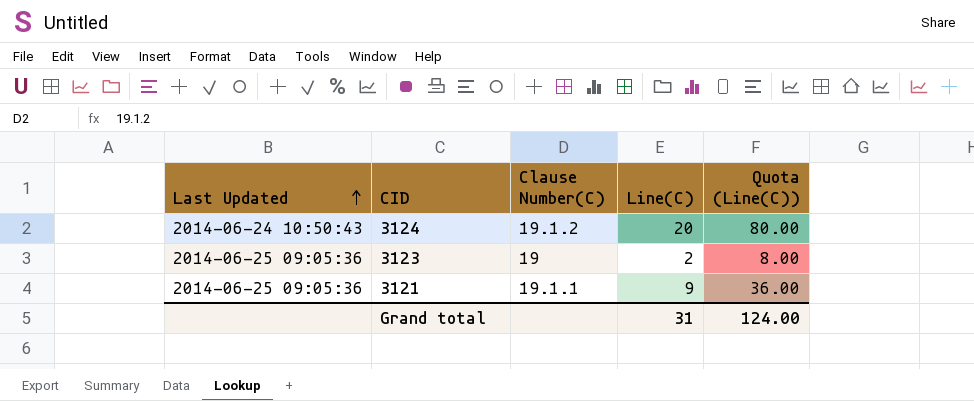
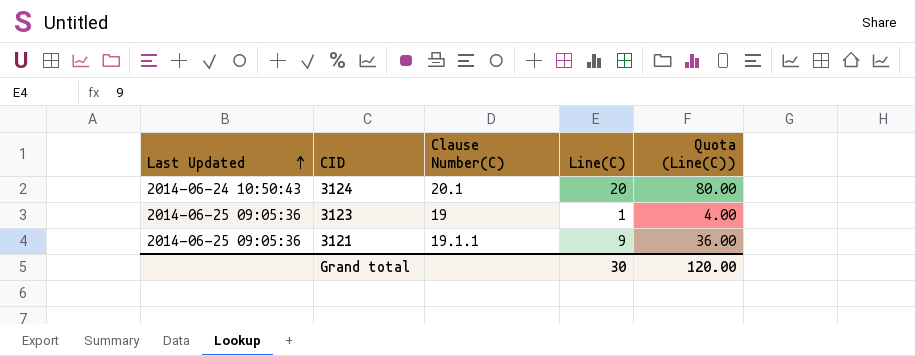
3124 | Clause Number(C): 19.1.2 -> 20.1
3123 | Line(C): 2 -> 1
3123 | Quota (Line(C)): 8.00 -> 4.00
Grand total | Line(C): 31 -> 30
Grand total | Quota (Line(C)): 124.00 -> 120.00

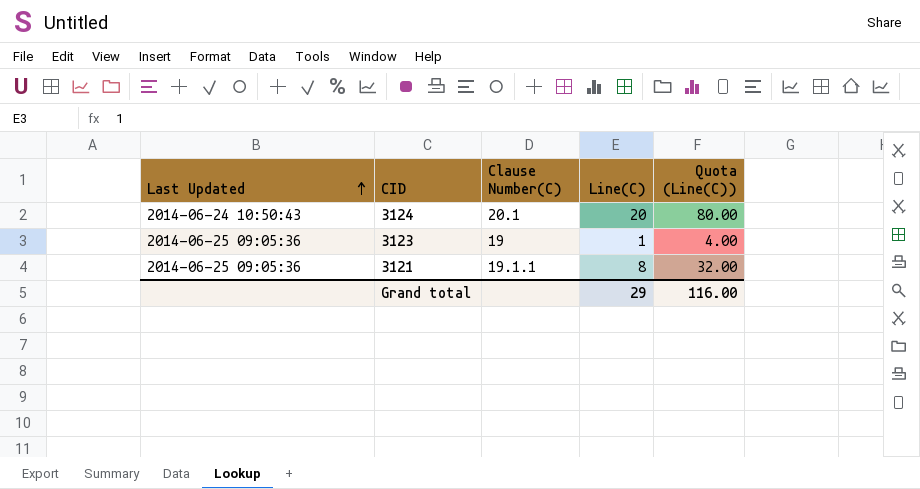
3121 | Line(C): 9 -> 8
3121 | Quota (Line(C)): 36.00 -> 32.00
Grand total | Line(C): 30 -> 29
Grand total | Quota (Line(C)): 120.00 -> 116.00

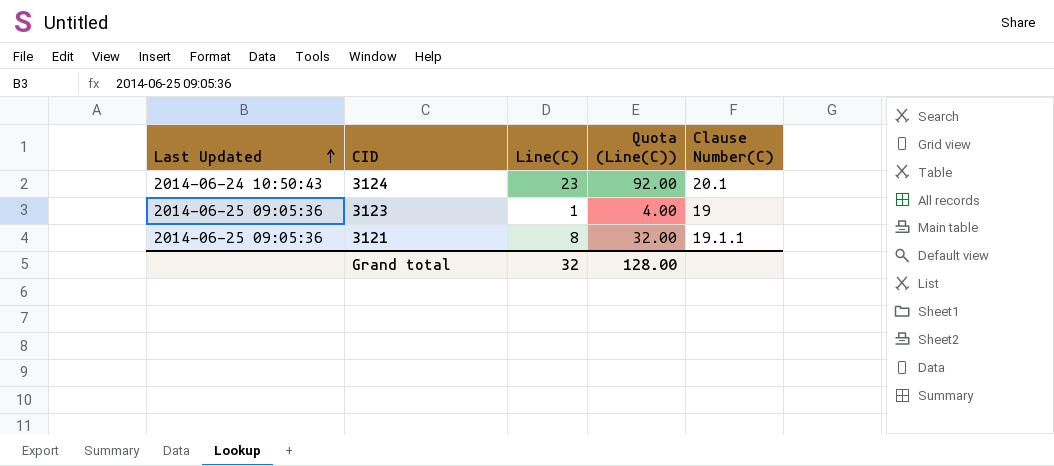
column Clause Number(C) | position: 3 -> 5
3124 | Line(C): 20 -> 23
3124 | Quota (Line(C)): 80.00 -> 92.00
Grand total | Line(C): 29 -> 32
Grand total | Quota (Line(C)): 116.00 -> 128.00

